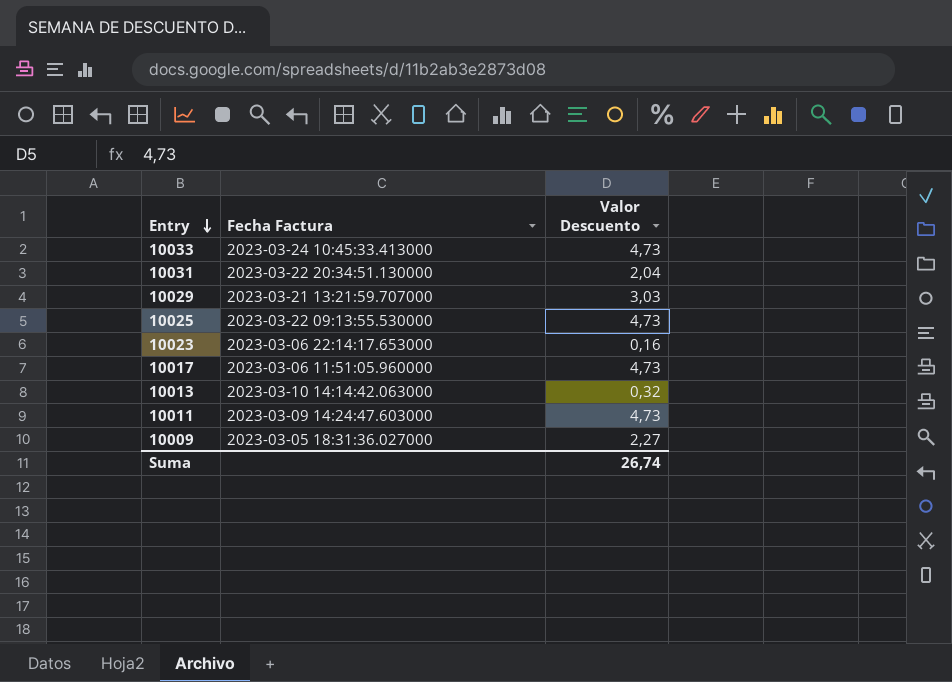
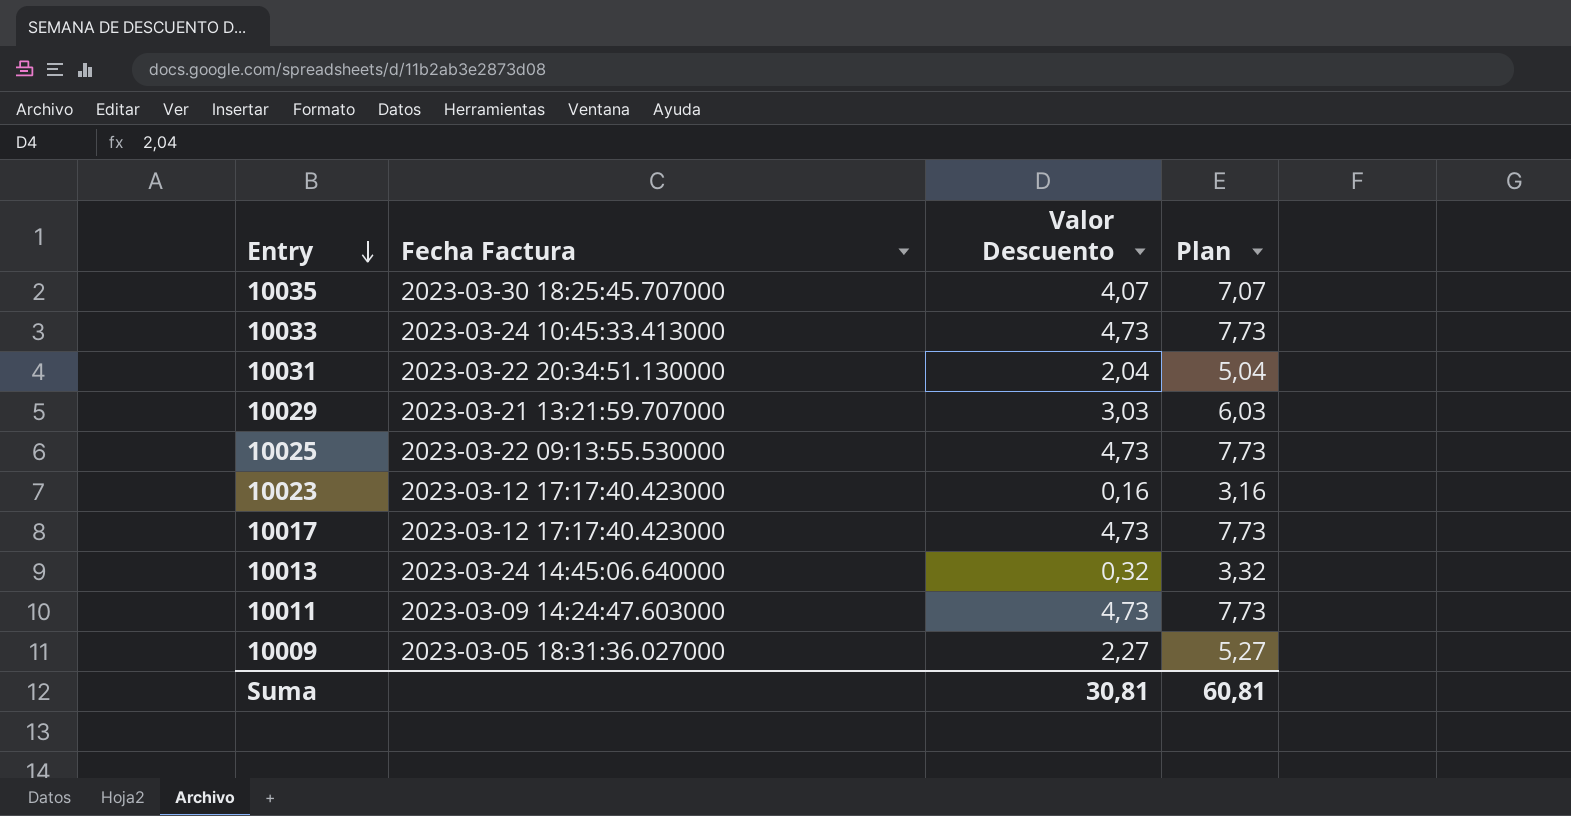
column Plan | formula: none -> [Valor Descuento] + 3
row 10035: none -> 2023-03-30 18:25:45.707000 | 4,07 | 7,07
10023 | Fecha Factura: 2023-03-06 22:14:17.653000 -> 2023-03-12 17:17:40.423000
10017 | Fecha Factura: 2023-03-06 11:51:05.960000 -> 2023-03-12 17:17:40.423000
10013 | Fecha Factura: 2023-03-10 14:14:42.063000 -> 2023-03-24 14:45:06.640000
Suma | Valor Descuento: 26,74 -> 30,81

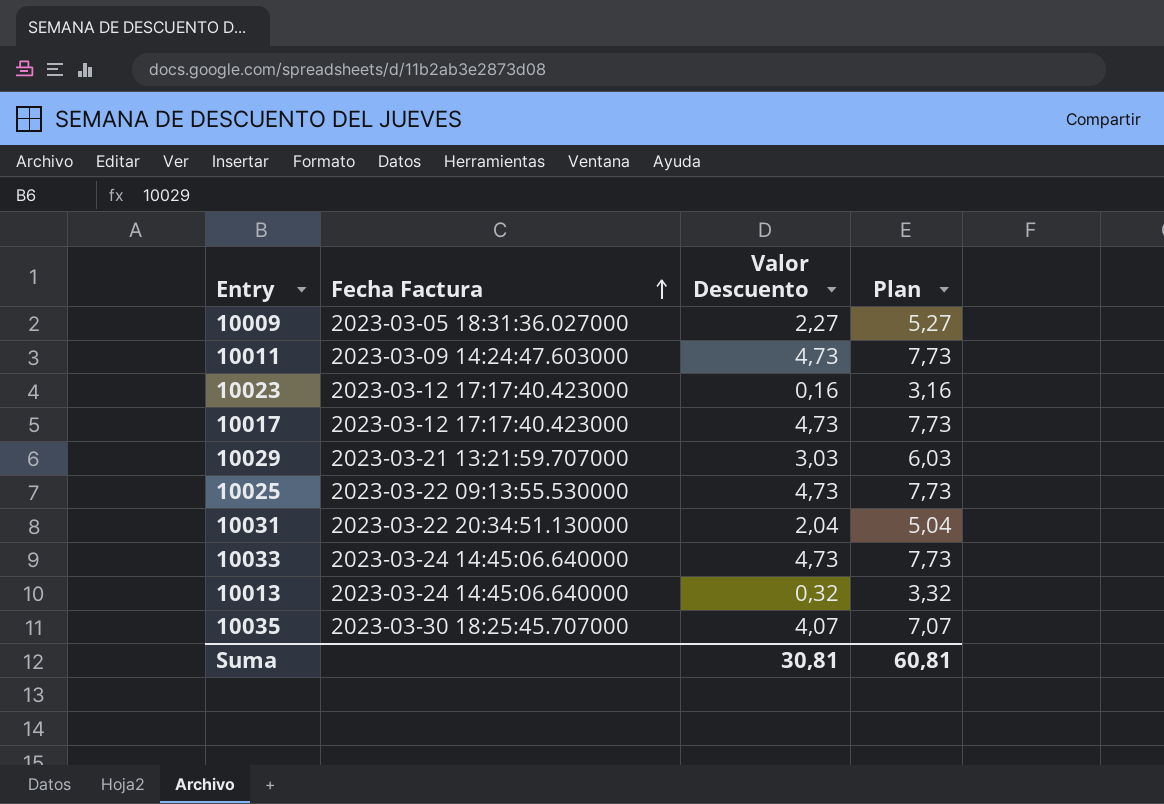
row order: Entry descending -> Fecha Factura ascending
10033 | Fecha Factura: 2023-03-24 10:45:33.413000 -> 2023-03-24 14:45:06.640000

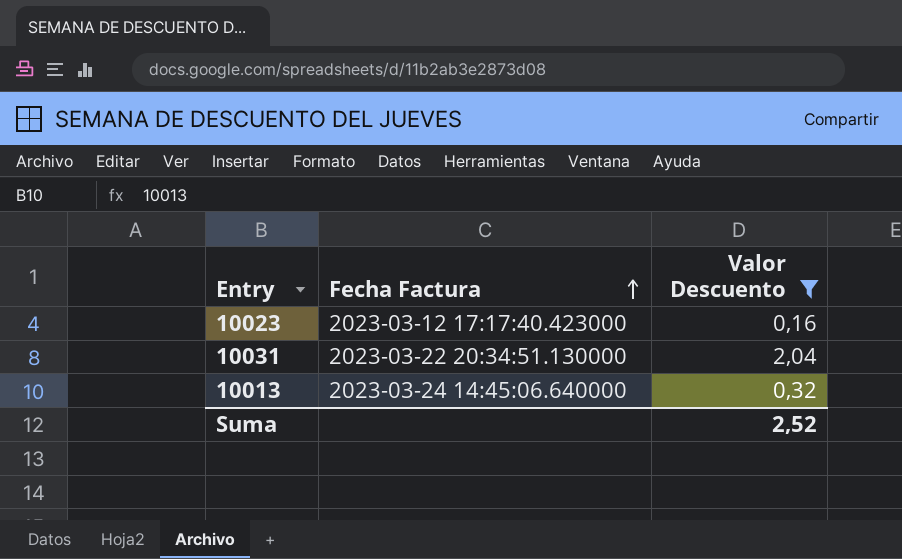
filter: none -> Valor Descuento <= 2,04
column Plan | formula: [Valor Descuento] + 3 -> none
Suma | Valor Descuento: 30,81 -> 2,52

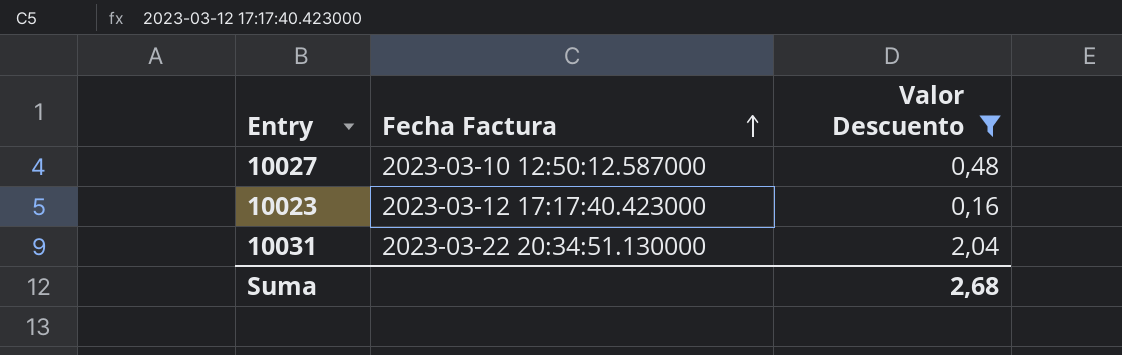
row 10013: 2023-03-24 14:45:06.640000 | 0,32 -> none
row 10027: none -> 2023-03-10 12:50:12.587000 | 0,48
Suma | Valor Descuento: 2,52 -> 2,68

